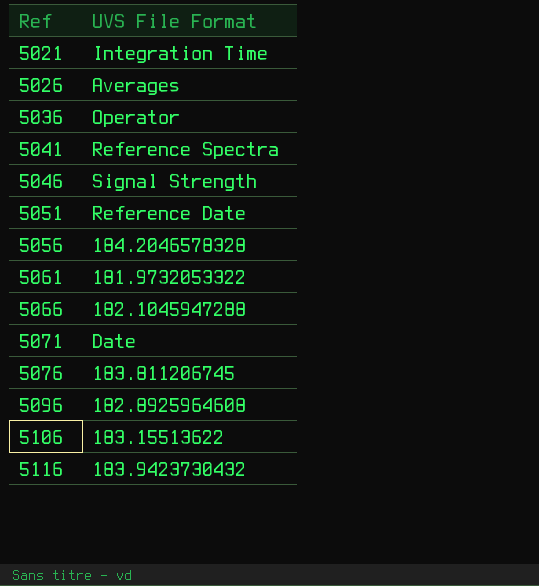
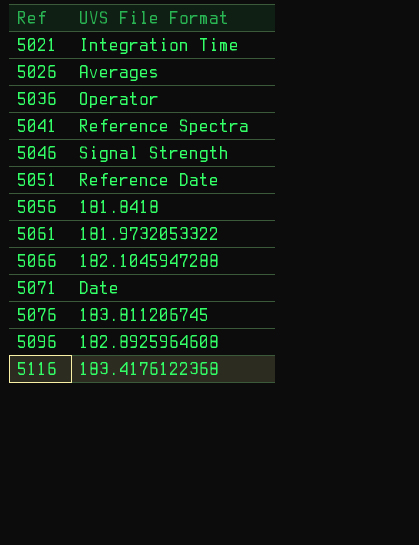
row 5106: 183.15513622 -> none
5056 | UVS File Format: 184.2046578328 -> 181.8418
5116 | UVS File Format: 183.9423730432 -> 183.4176122368

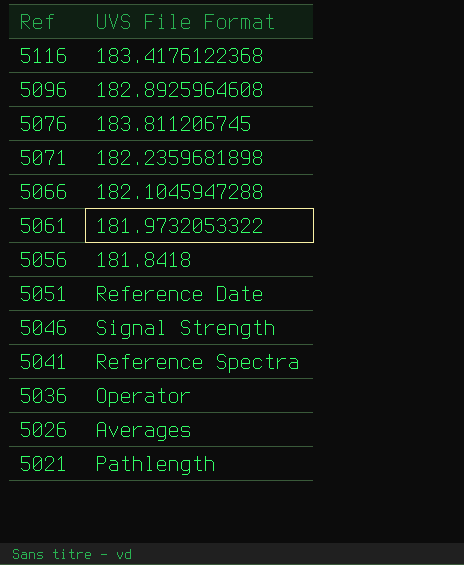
row order: Ref ascending -> Ref descending
5071 | UVS File Format: Date -> 182.2359681898
5021 | UVS File Format: Integration Time -> Pathlength

